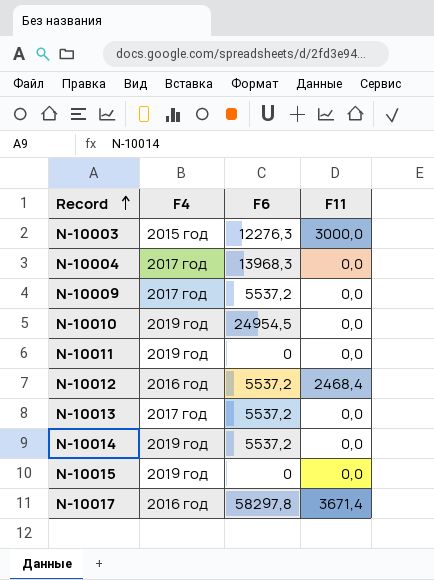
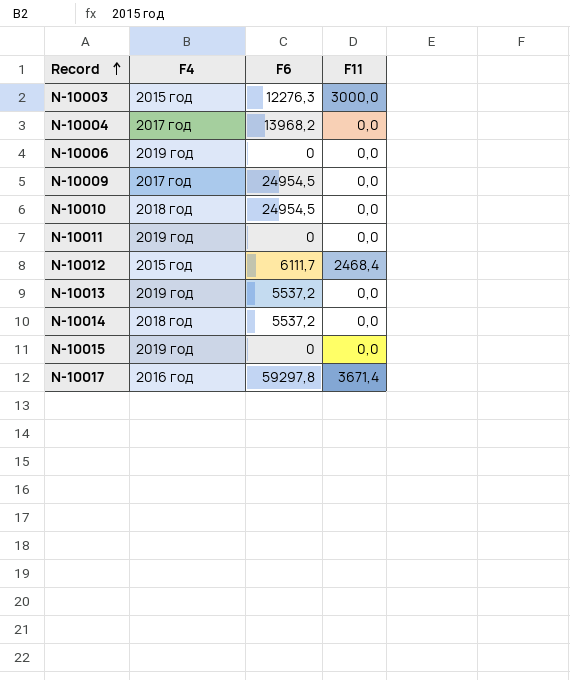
N-10004 | F6: 13968,3 -> 13968,2
row N-10006: none -> 2019 год | 0 | 0,0
N-10009 | F6: 5537,2 -> 24954,5
N-10010 | F4: 2019 год -> 2018 год
N-10012 | F4: 2016 год -> 2015 год
N-10012 | F6: 5537,2 -> 6111,7
N-10013 | F4: 2017 год -> 2019 год
N-10014 | F4: 2019 год -> 2018 год
N-10017 | F6: 58297,8 -> 59297,8

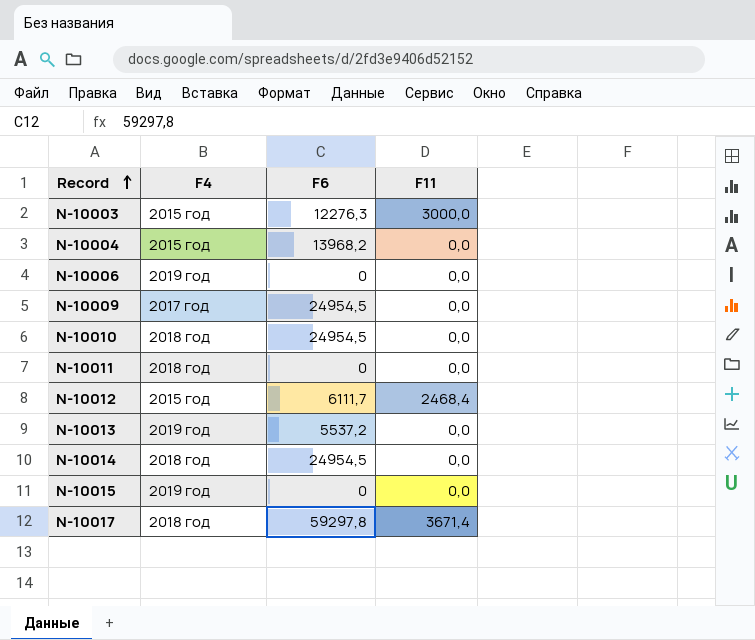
N-10004 | F4: 2017 год -> 2015 год
N-10011 | F4: 2019 год -> 2018 год
N-10014 | F6: 5537,2 -> 24954,5
N-10017 | F4: 2016 год -> 2018 год

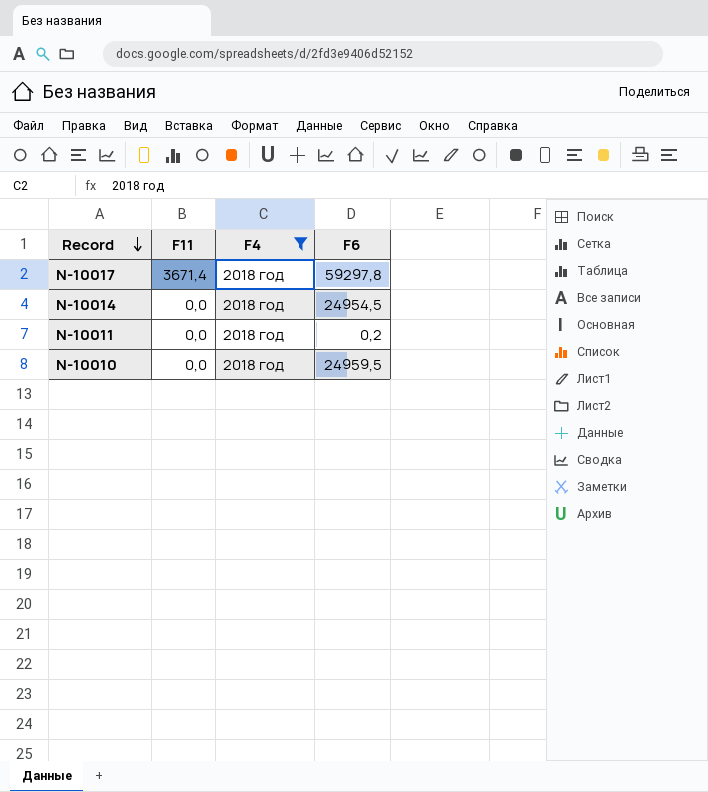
filter: none -> F4 = 2018 год
row order: Record ascending -> Record descending
column F11 | position: 4 -> 2
N-10011 | F6: 0 -> 0,2
N-10010 | F6: 24954,5 -> 24959,5

